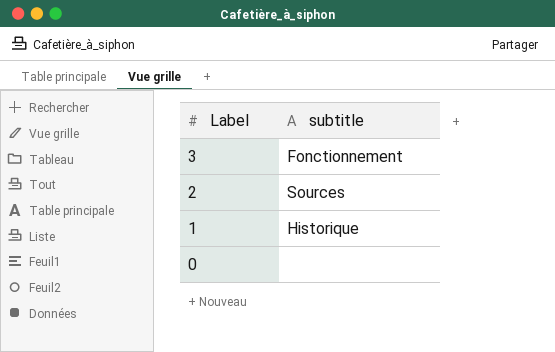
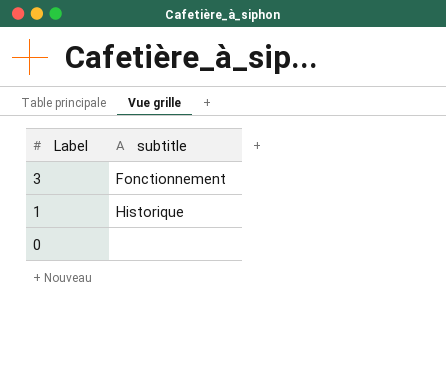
row 2: Sources -> none

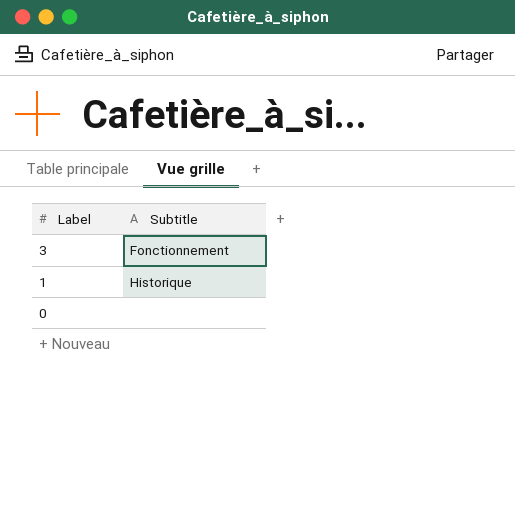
column name: subtitle -> Subtitle

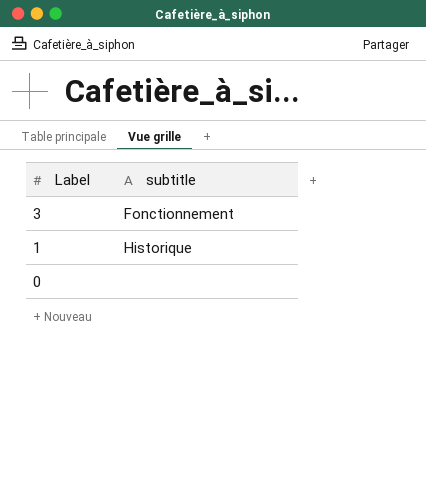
column name: Subtitle -> subtitle

